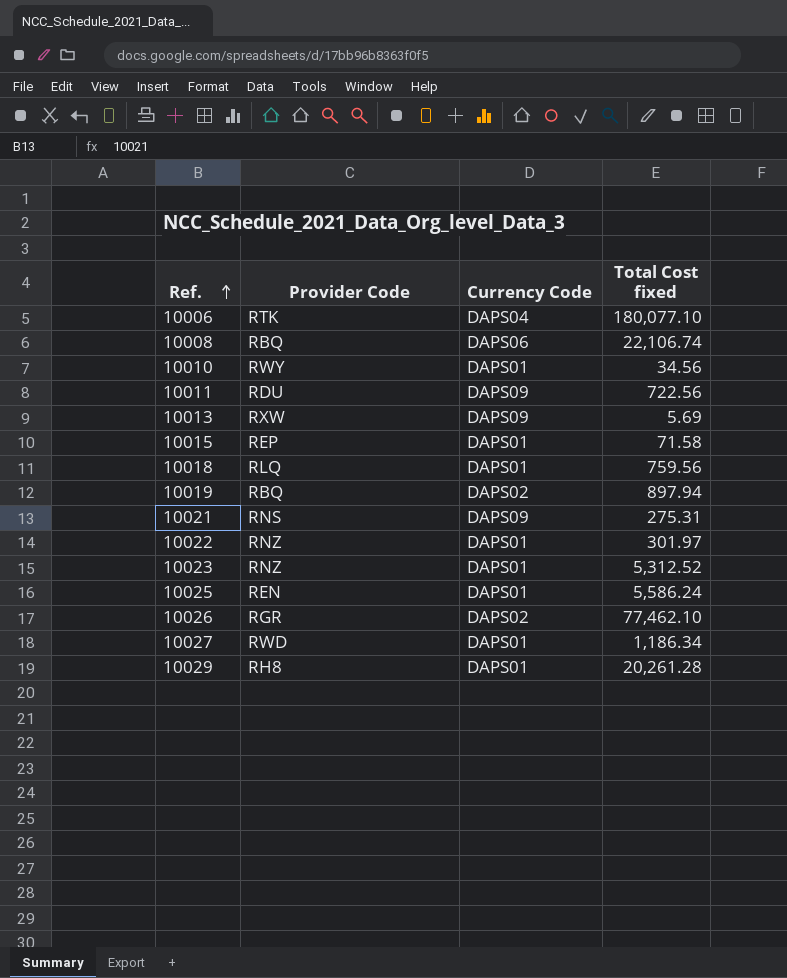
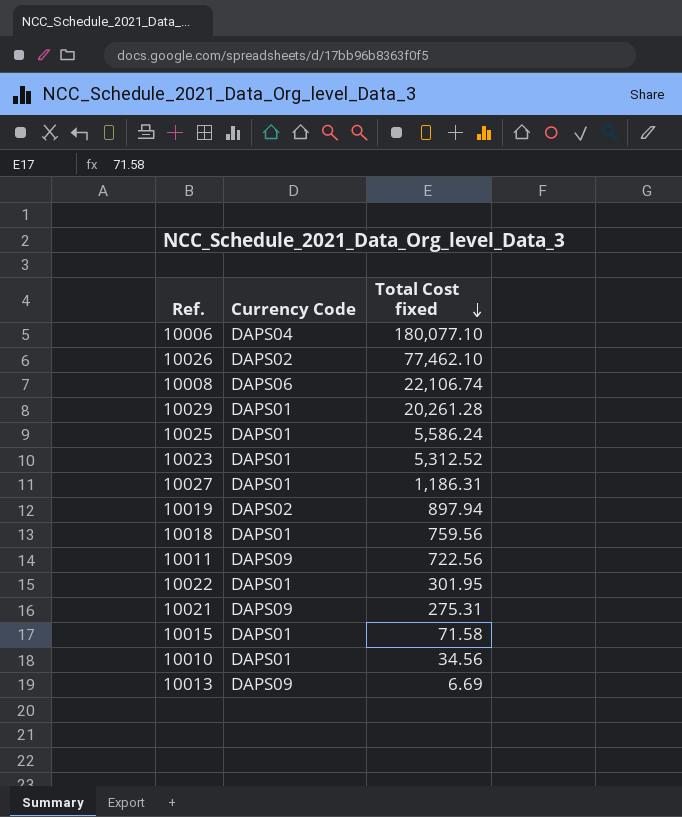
row order: Ref. ascending -> Total Cost fixed descending
column Provider Code | position: 2 -> none
10027 | Total Cost fixed: 1,186.34 -> 1,186.31
10022 | Total Cost fixed: 301.97 -> 301.95
10013 | Total Cost fixed: 5.69 -> 6.69

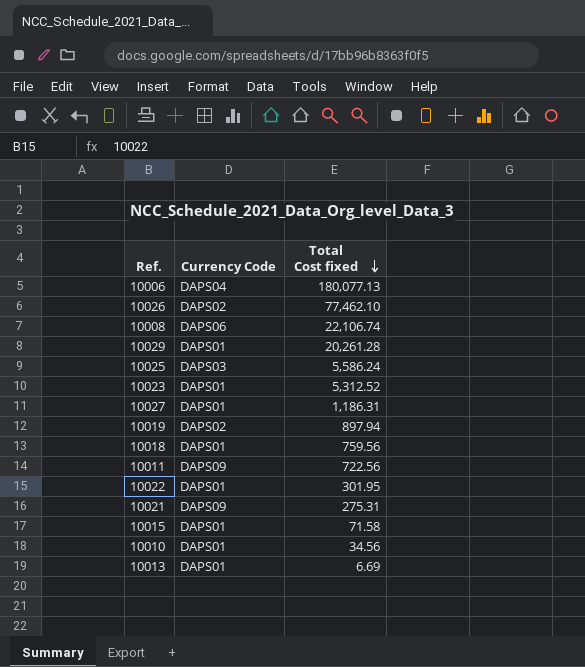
10006 | Total Cost fixed: 180,077.10 -> 180,077.13
10025 | Currency Code: DAPS01 -> DAPS03
10013 | Currency Code: DAPS09 -> DAPS01

